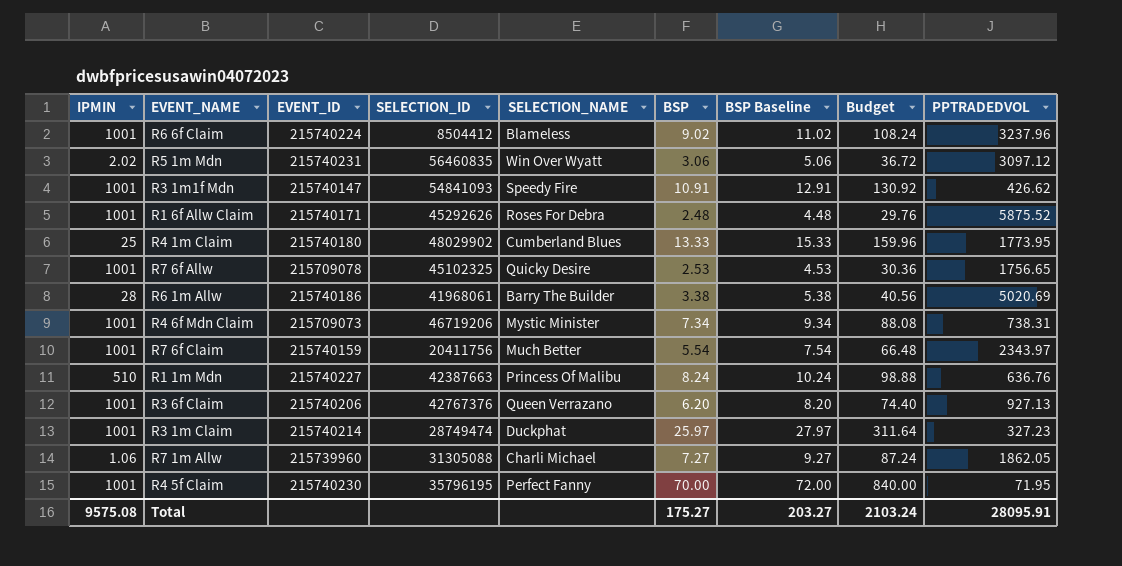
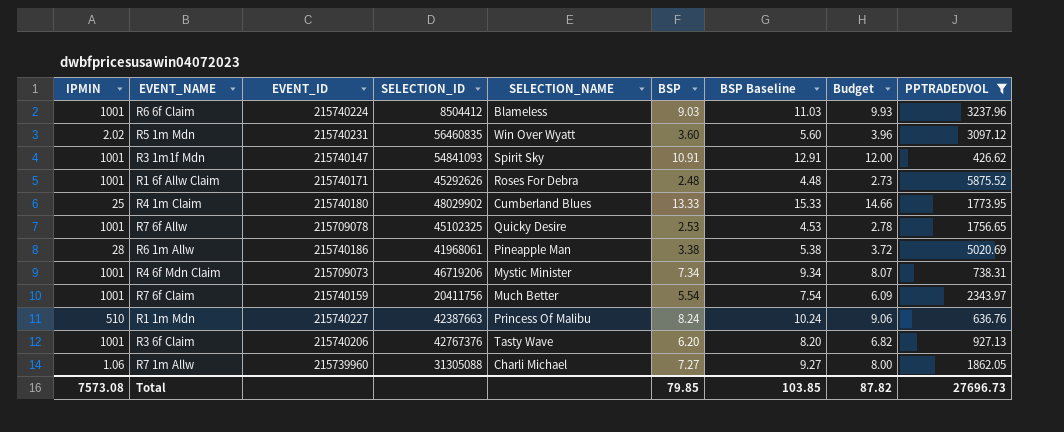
filter: none -> PPTRADEDVOL >= 426.62
column Budget | formula: [BSP] * 12 -> [BSP] * 1.1
R6 6f Claim | BSP: 9.02 -> 9.03
R6 6f Claim | BSP Baseline: 11.02 -> 11.03
R5 1m Mdn | BSP: 3.06 -> 3.60
R5 1m Mdn | BSP Baseline: 5.06 -> 5.60
R3 1m1f Mdn | SELECTION_NAME: Speedy Fire -> Spirit Sky
R6 1m Allw | SELECTION_NAME: Barry The Builder -> Pineapple Man
R3 6f Claim | SELECTION_NAME: Queen Verrazano -> Tasty Wave
Total | IPMIN: 9575.08 -> 7573.08
Total | BSP: 175.27 -> 79.85
Total | BSP Baseline: 203.27 -> 103.85
Total | Budget: 2103.24 -> 87.82
Total | PPTRADEDVOL: 28095.91 -> 27696.73

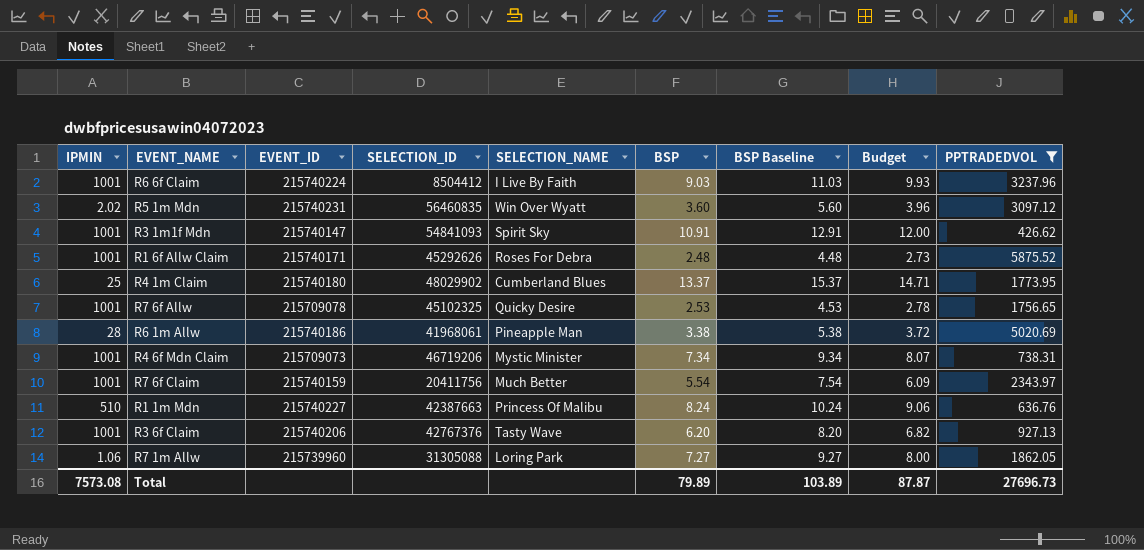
R6 6f Claim | SELECTION_NAME: Blameless -> I Live By Faith
R4 1m Claim | BSP: 13.33 -> 13.37
R4 1m Claim | BSP Baseline: 15.33 -> 15.37
R4 1m Claim | Budget: 14.66 -> 14.71
R7 1m Allw | SELECTION_NAME: Charli Michael -> Loring Park
Total | BSP: 79.85 -> 79.89
Total | BSP Baseline: 103.85 -> 103.89
Total | Budget: 87.82 -> 87.87

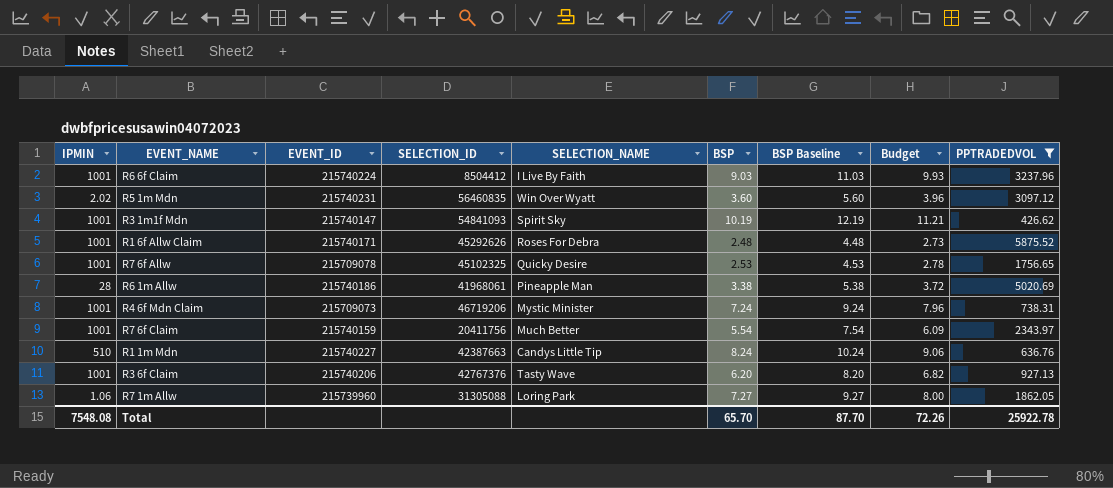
row R4 1m Claim: 25 | 215740180 | 48029902 | Cumberland Blues | 13.37 | 15.37 | 14.71 | 1773.95 -> none
R3 1m1f Mdn | BSP: 10.91 -> 10.19
R3 1m1f Mdn | BSP Baseline: 12.91 -> 12.19
R3 1m1f Mdn | Budget: 12.00 -> 11.21
R4 6f Mdn Claim | BSP: 7.34 -> 7.24
R4 6f Mdn Claim | BSP Baseline: 9.34 -> 9.24
R4 6f Mdn Claim | Budget: 8.07 -> 7.96
R1 1m Mdn | SELECTION_NAME: Princess Of Malibu -> Candys Little Tip
Total | IPMIN: 7573.08 -> 7548.08
Total | BSP: 79.89 -> 65.70
Total | BSP Baseline: 103.89 -> 87.70
Total | Budget: 87.87 -> 72.26
Total | PPTRADEDVOL: 27696.73 -> 25922.78

